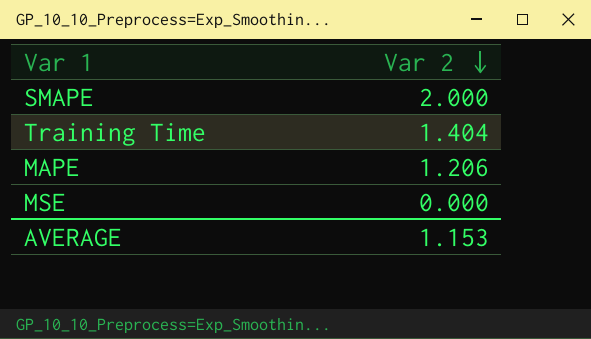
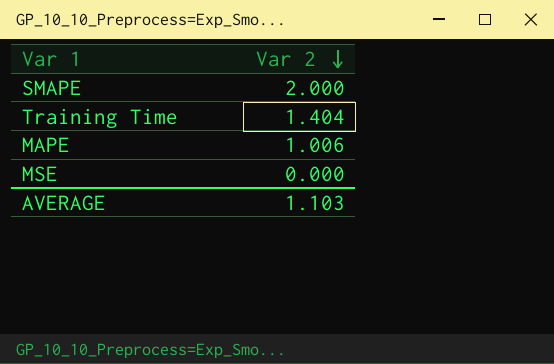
MAPE | Var 2: 1.206 -> 1.006
AVERAGE | Var 2: 1.153 -> 1.103

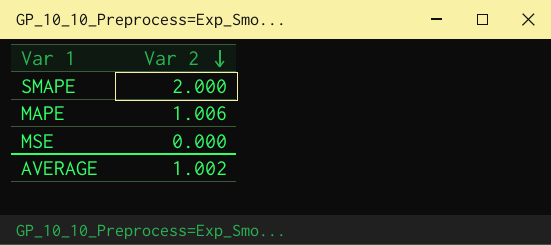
row Training Time: 1.404 -> none
AVERAGE | Var 2: 1.103 -> 1.002

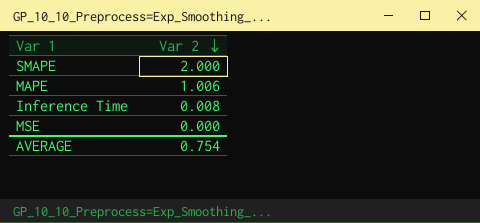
row Inference Time: none -> 0.008
AVERAGE | Var 2: 1.002 -> 0.754

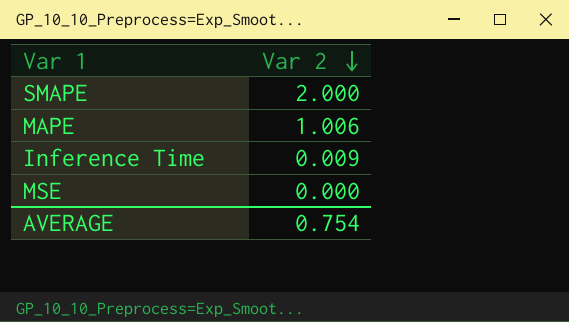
Inference Time | Var 2: 0.008 -> 0.009

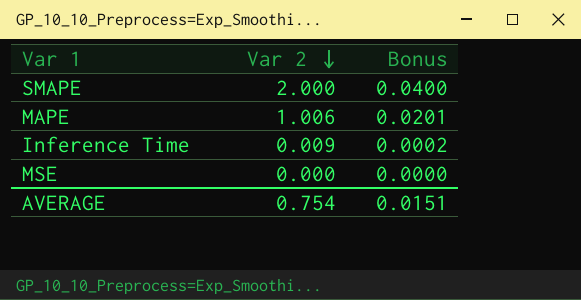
column Bonus | formula: none -> [Var 2] * 0.02

